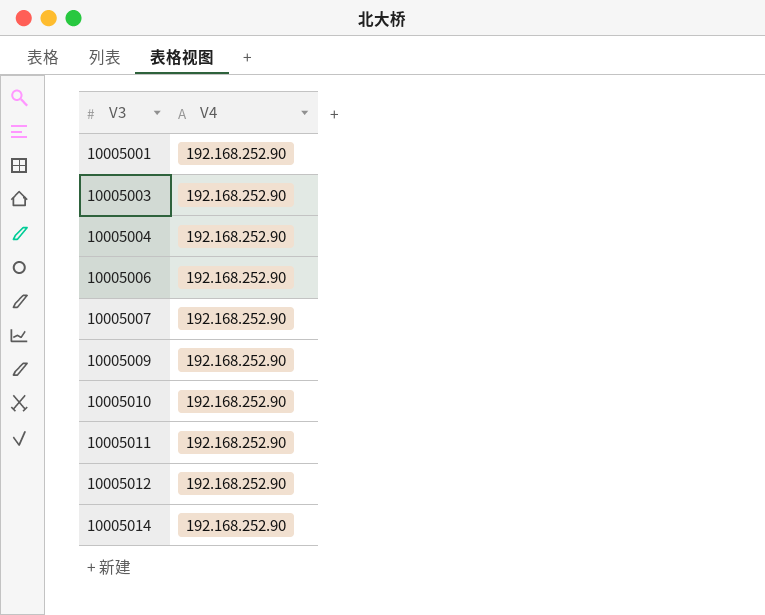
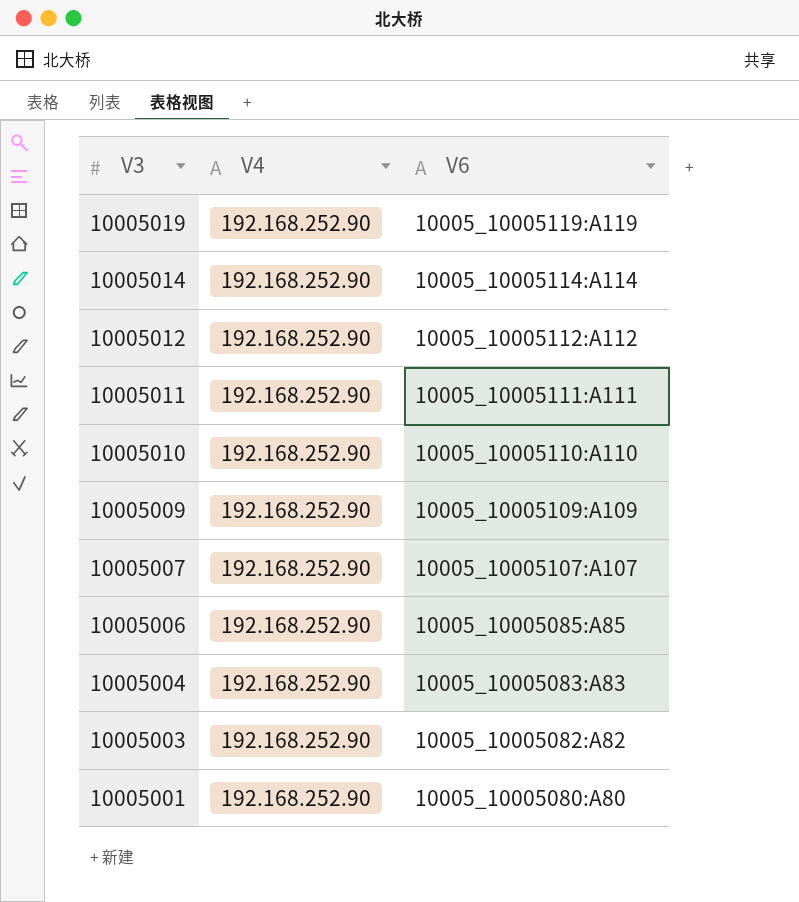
row order: V3 ascending -> V3 descending
column V6 | position: none -> 3
row 10005019: none -> 192.168.252.90 | 10005_10005119:A119

